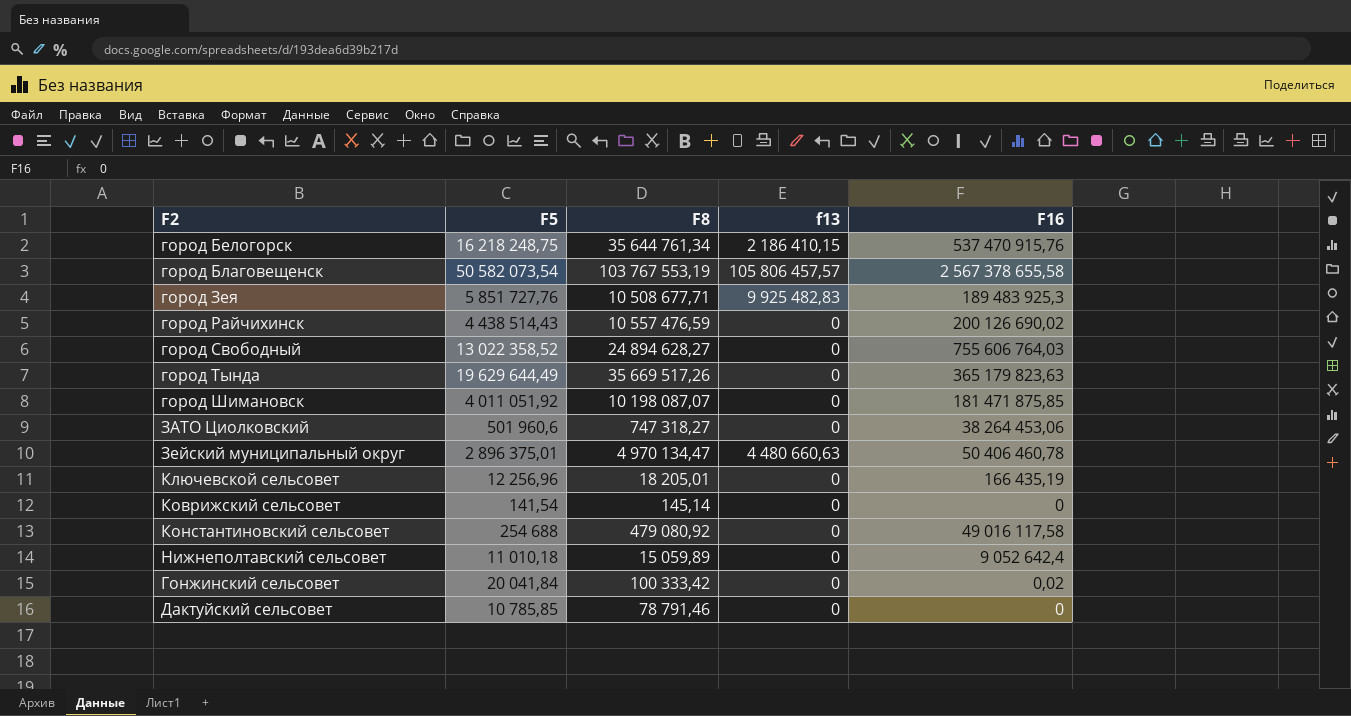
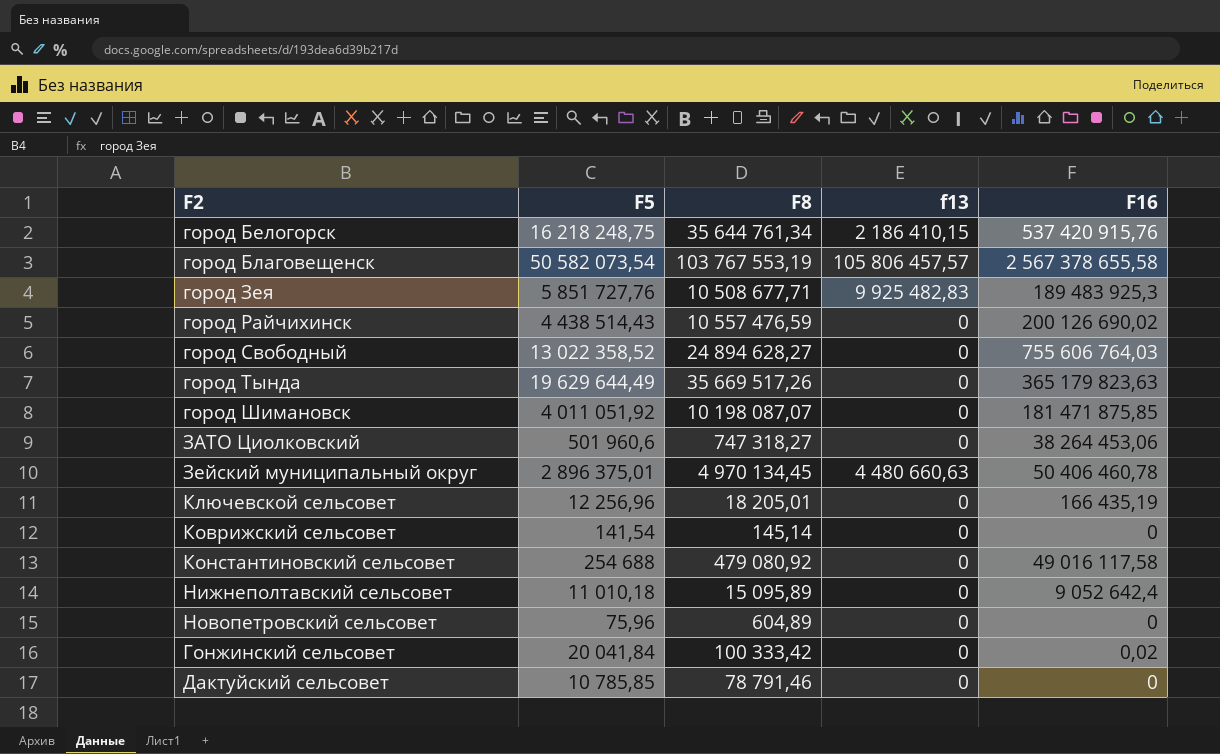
город Белогорск | F16: 537 470 915,76 -> 537 420 915,76
Зейский муниципальный округ | F8: 4 970 134,47 -> 4 970 134,45
Нижнеполтавский сельсовет | F8: 15 059,89 -> 15 095,89
row Новопетровский сельсовет: none -> 75,96 | 604,89 | 0 | 0

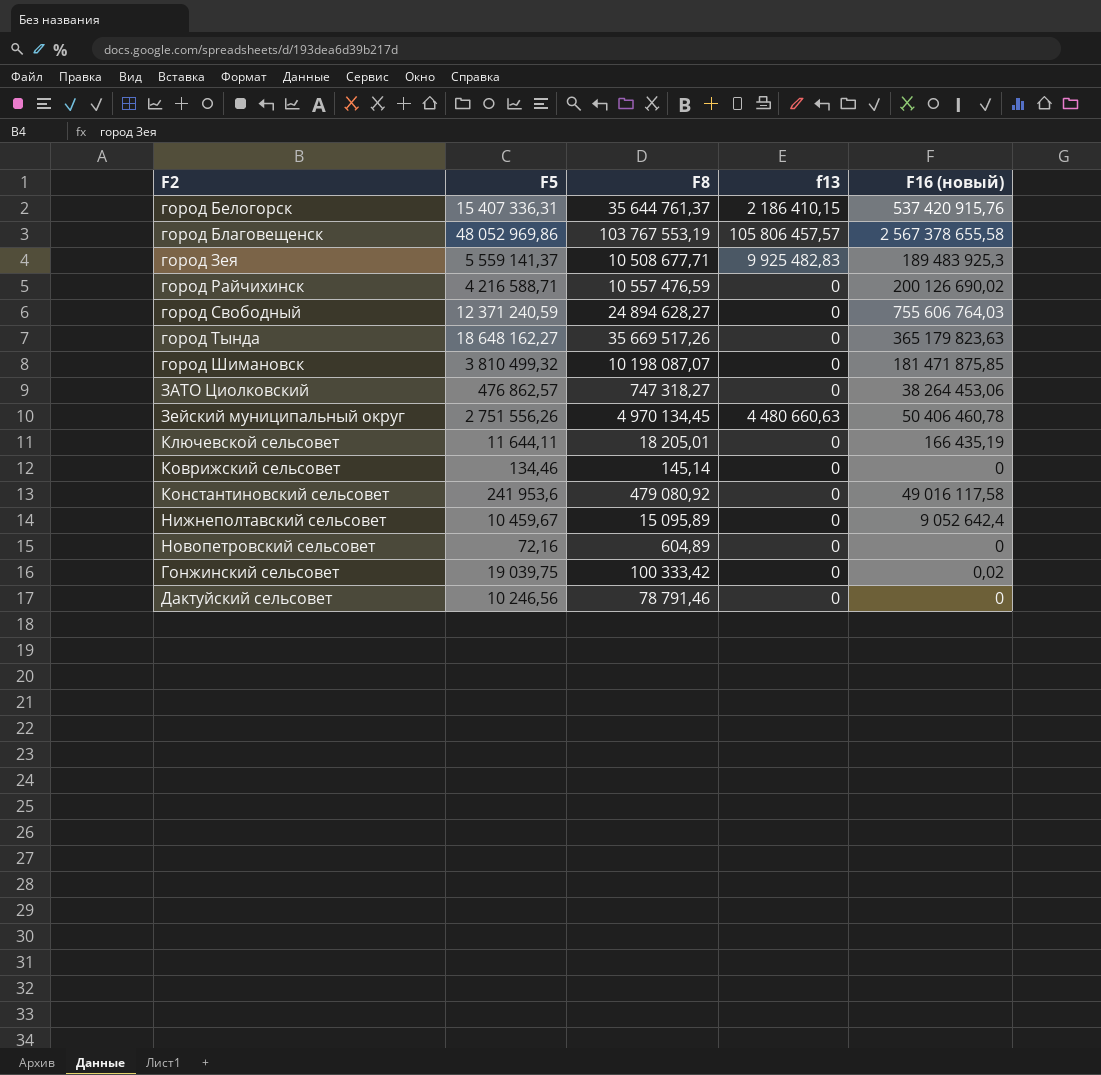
column name: F16 -> F16 (новый)
город Белогорск | F5: 16 218 248,75 -> 15 407 336,31
город Белогорск | F8: 35 644 761,34 -> 35 644 761,37
город Благовещенск | F5: 50 582 073,54 -> 48 052 969,86
город Зея | F5: 5 851 727,76 -> 5 559 141,37
город Райчихинск | F5: 4 438 514,43 -> 4 216 588,71
город Свободный | F5: 13 022 358,52 -> 12 371 240,59
город Тында | F5: 19 629 644,49 -> 18 648 162,27
город Шимановск | F5: 4 011 051,92 -> 3 810 499,32
ЗАТО Циолковский | F5: 501 960,6 -> 476 862,57
Зейский муниципальный округ | F5: 2 896 375,01 -> 2 751 556,26
Ключевской сельсовет | F5: 12 256,96 -> 11 644,11
Коврижский сельсовет | F5: 141,54 -> 134,46
Константиновский сельсовет | F5: 254 688 -> 241 953,6
Нижнеполтавский сельсовет | F5: 11 010,18 -> 10 459,67
Новопетровский сельсовет | F5: 75,96 -> 72,16
Гонжинский сельсовет | F5: 20 041,84 -> 19 039,75
Дактуйский сельсовет | F5: 10 785,85 -> 10 246,56

